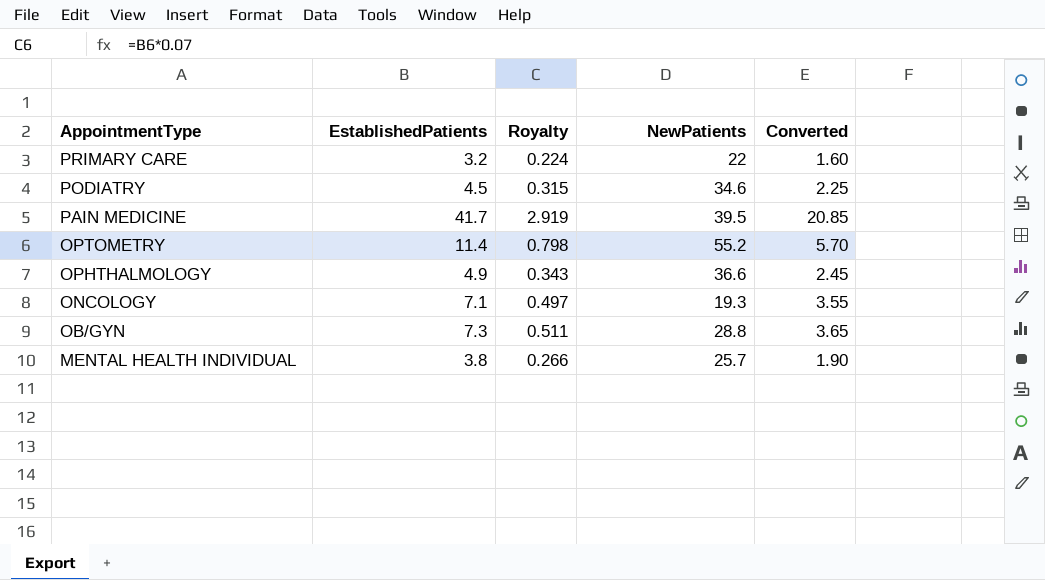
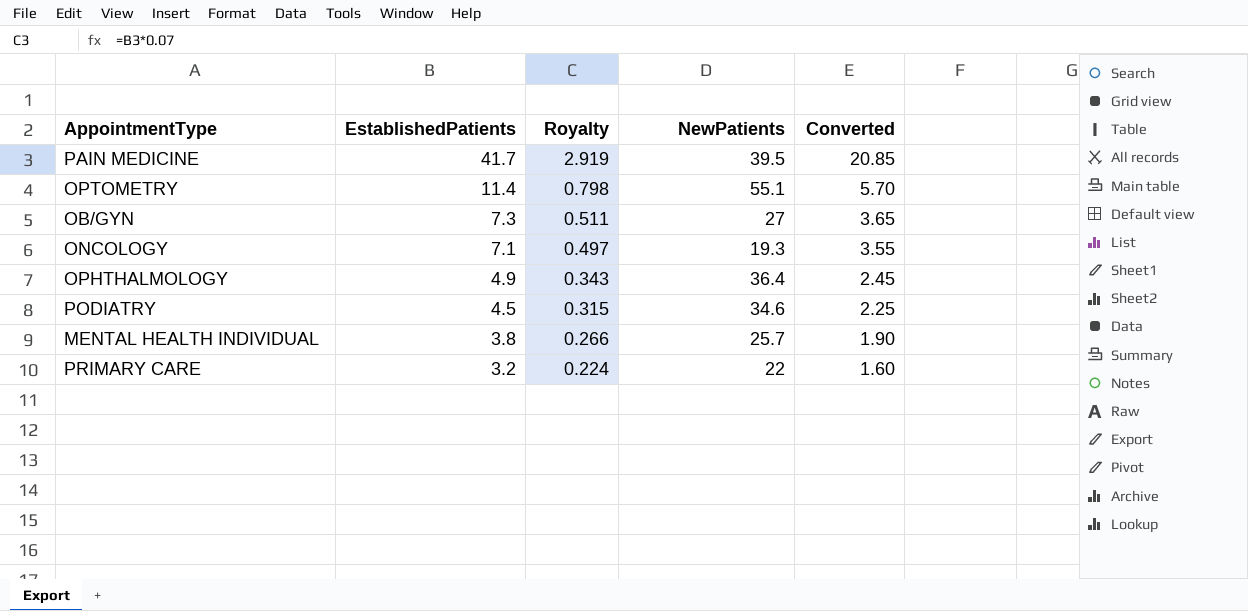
row order: AppointmentType descending -> EstablishedPatients descending
OPTOMETRY | NewPatients: 55.2 -> 55.1
OB/GYN | NewPatients: 28.8 -> 27
OPHTHALMOLOGY | NewPatients: 36.6 -> 36.4

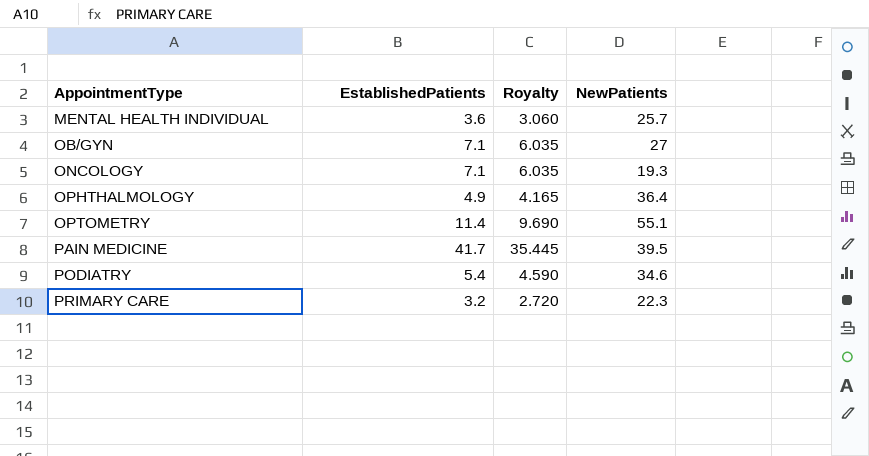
row order: EstablishedPatients descending -> AppointmentType ascending
column Converted | formula: [EstablishedPatients] * 0.5 -> none
column Royalty | formula: [EstablishedPatients] * 0.07 -> [EstablishedPatients] * 0.85
MENTAL HEALTH INDIVIDUAL | EstablishedPatients: 3.8 -> 3.6
OB/GYN | EstablishedPatients: 7.3 -> 7.1
PODIATRY | EstablishedPatients: 4.5 -> 5.4
PRIMARY CARE | NewPatients: 22 -> 22.3

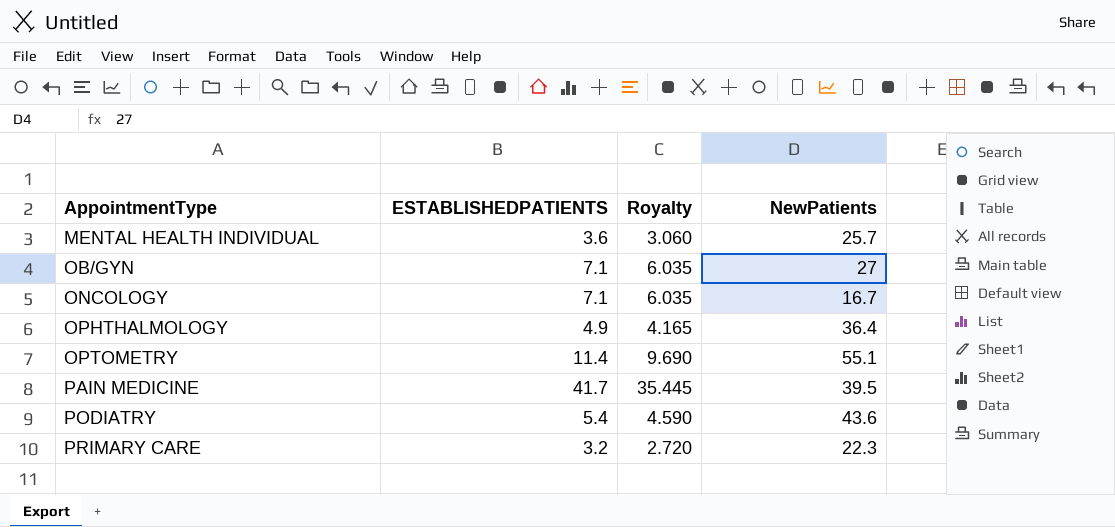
column name: EstablishedPatients -> ESTABLISHEDPATIENTS
ONCOLOGY | NewPatients: 19.3 -> 16.7
PODIATRY | NewPatients: 34.6 -> 43.6

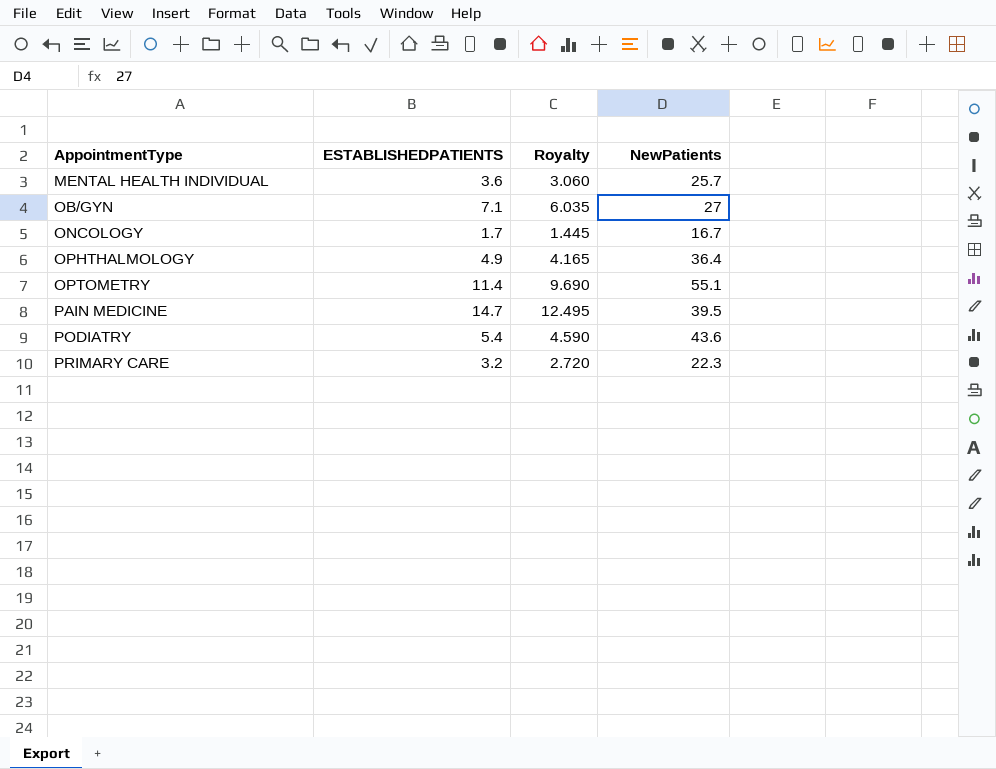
ONCOLOGY | ESTABLISHEDPATIENTS: 7.1 -> 1.7
ONCOLOGY | Royalty: 6.035 -> 1.445
PAIN MEDICINE | ESTABLISHEDPATIENTS: 41.7 -> 14.7
PAIN MEDICINE | Royalty: 35.445 -> 12.495

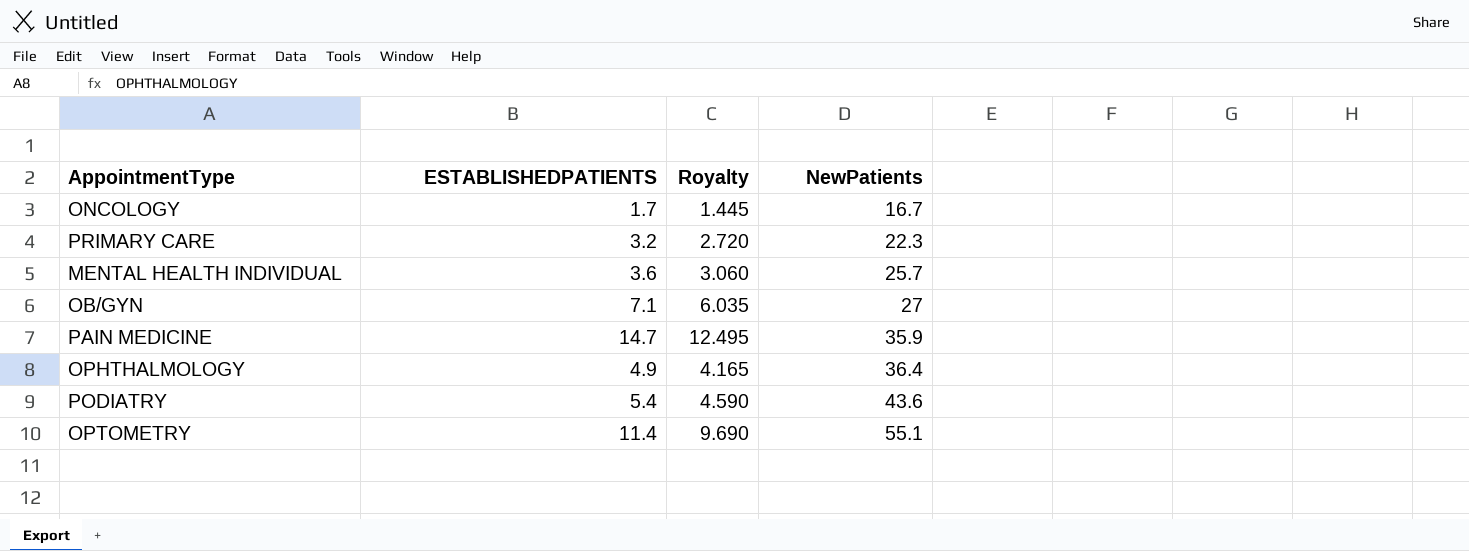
row order: AppointmentType ascending -> NewPatients ascending
PAIN MEDICINE | NewPatients: 39.5 -> 35.9

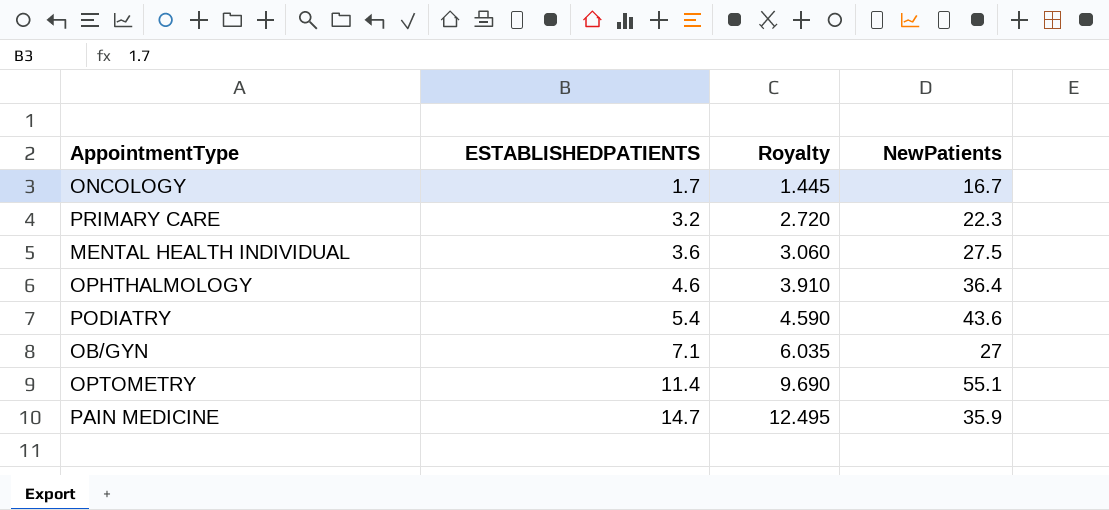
row order: NewPatients ascending -> ESTABLISHEDPATIENTS ascending
MENTAL HEALTH INDIVIDUAL | NewPatients: 25.7 -> 27.5
OPHTHALMOLOGY | ESTABLISHEDPATIENTS: 4.9 -> 4.6
OPHTHALMOLOGY | Royalty: 4.165 -> 3.910

